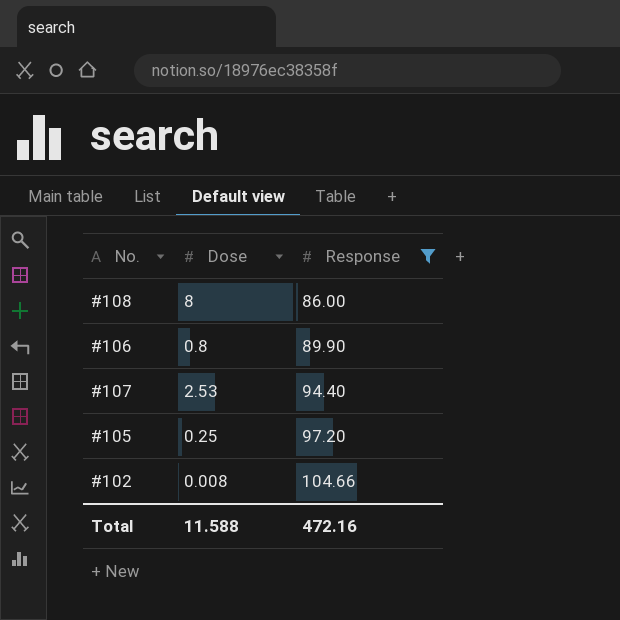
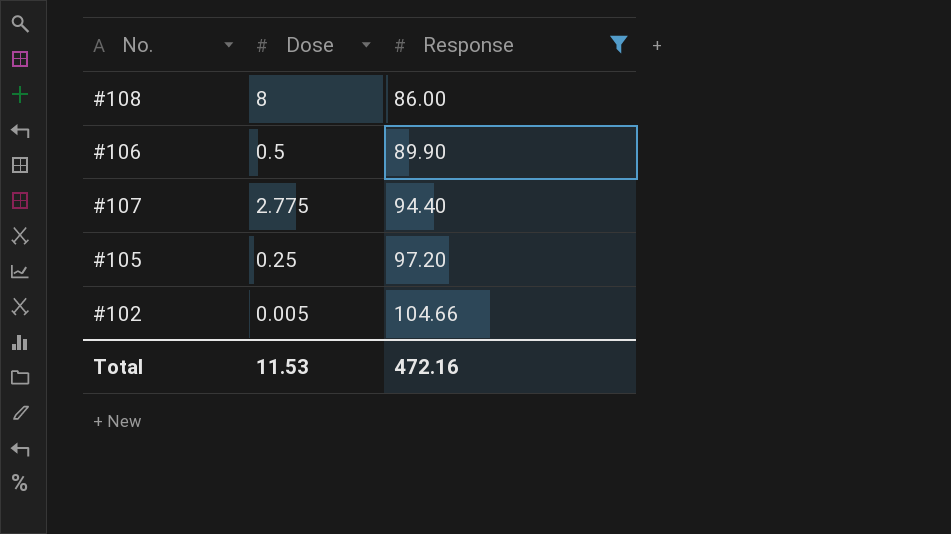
#106 | Dose: 0.8 -> 0.5
#107 | Dose: 2.53 -> 2.775
#102 | Dose: 0.008 -> 0.005
Total | Dose: 11.588 -> 11.53

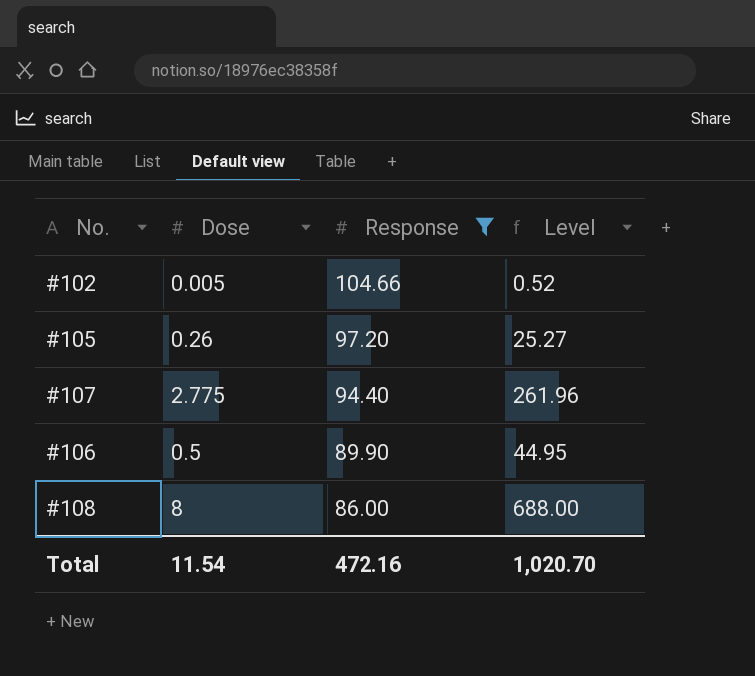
row order: Response ascending -> Response descending
column Level | formula: none -> [Dose] * [Response]
#105 | Dose: 0.25 -> 0.26
Total | Dose: 11.53 -> 11.54

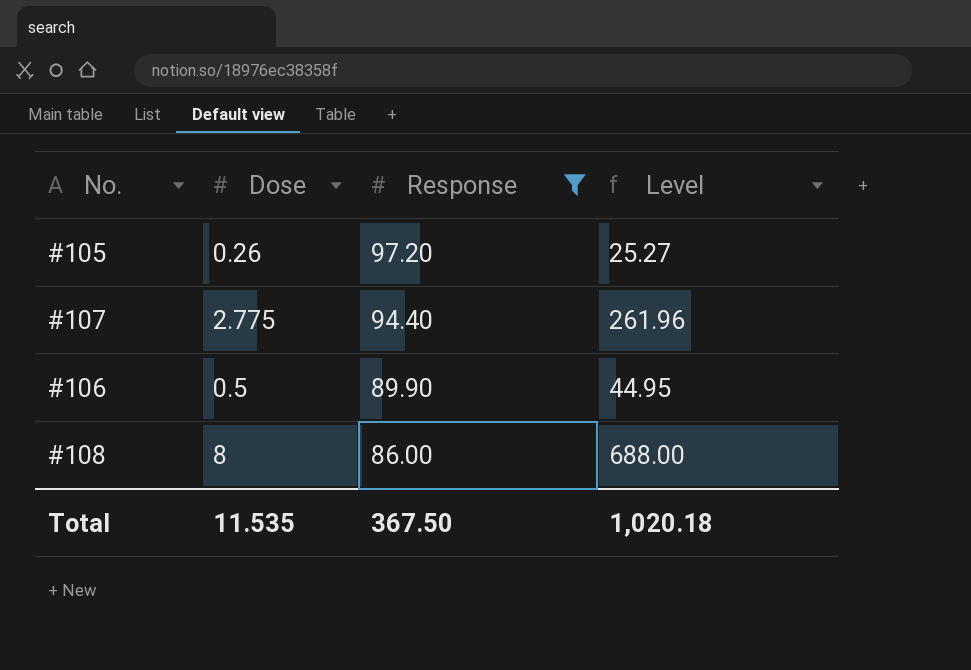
row #102: 0.005 | 104.66 | 0.52 -> none
Total | Dose: 11.54 -> 11.535
Total | Response: 472.16 -> 367.50
Total | Level: 1,020.70 -> 1,020.18

